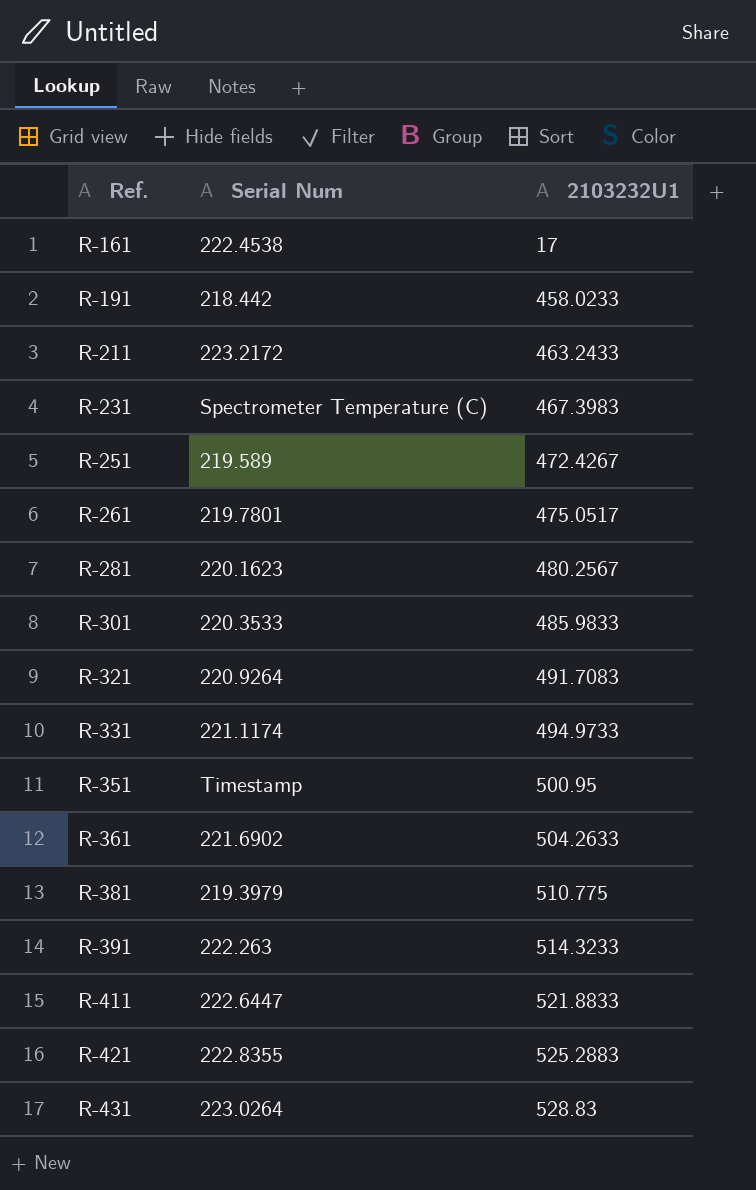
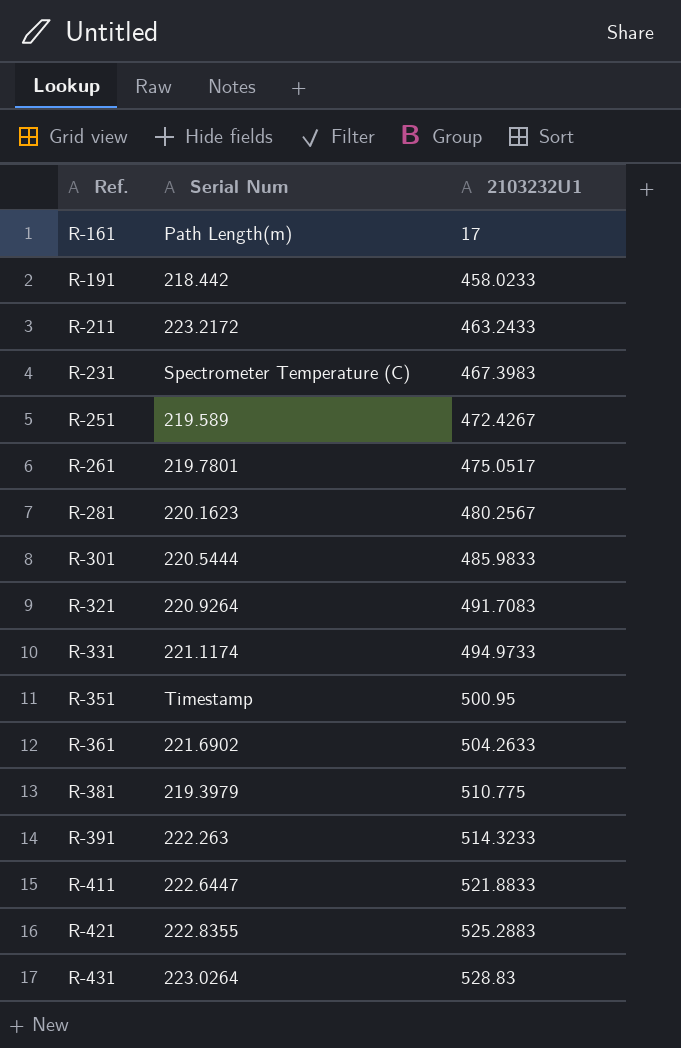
R-161 | Serial Num: 222.4538 -> Path Length(m)
R-301 | Serial Num: 220.3533 -> 220.5444

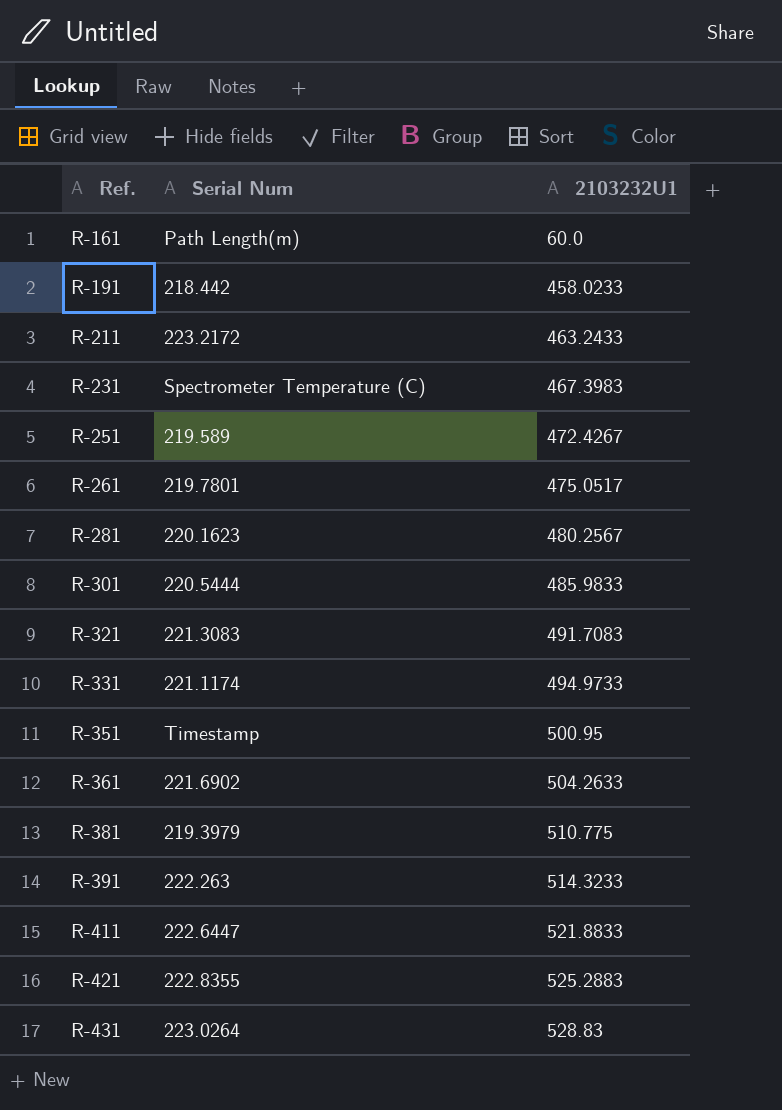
R-161 | 2103232U1: 17 -> 60.0
R-321 | Serial Num: 220.9264 -> 221.3083

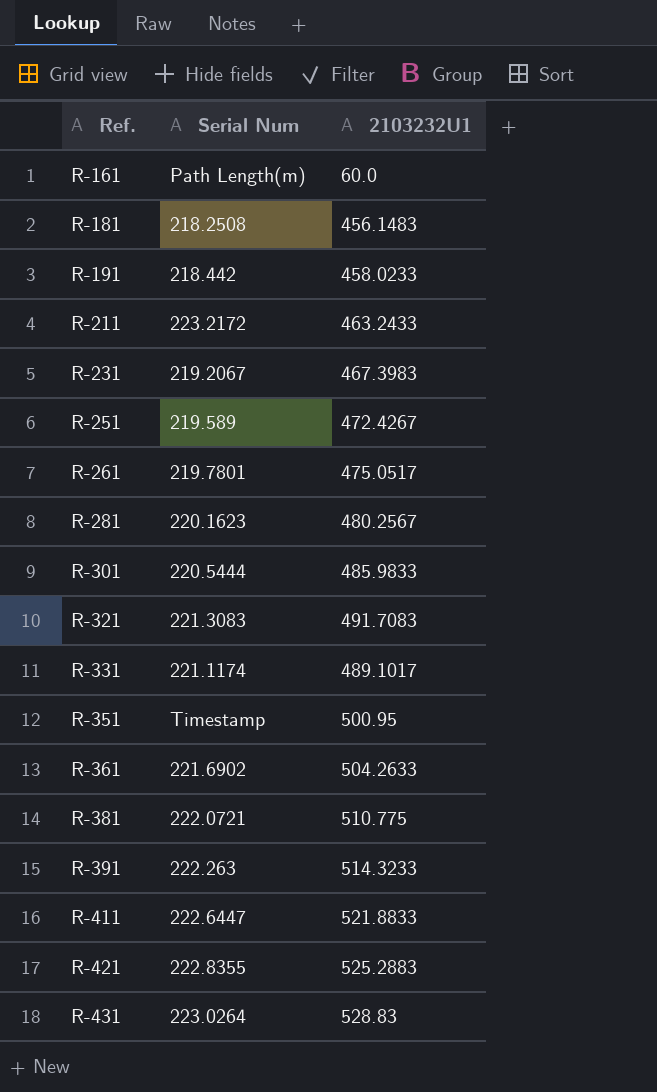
row R-181: none -> 218.2508 | 456.1483
R-231 | Serial Num: Spectrometer Temperature (C) -> 219.2067
R-331 | 2103232U1: 494.9733 -> 489.1017
R-381 | Serial Num: 219.3979 -> 222.0721

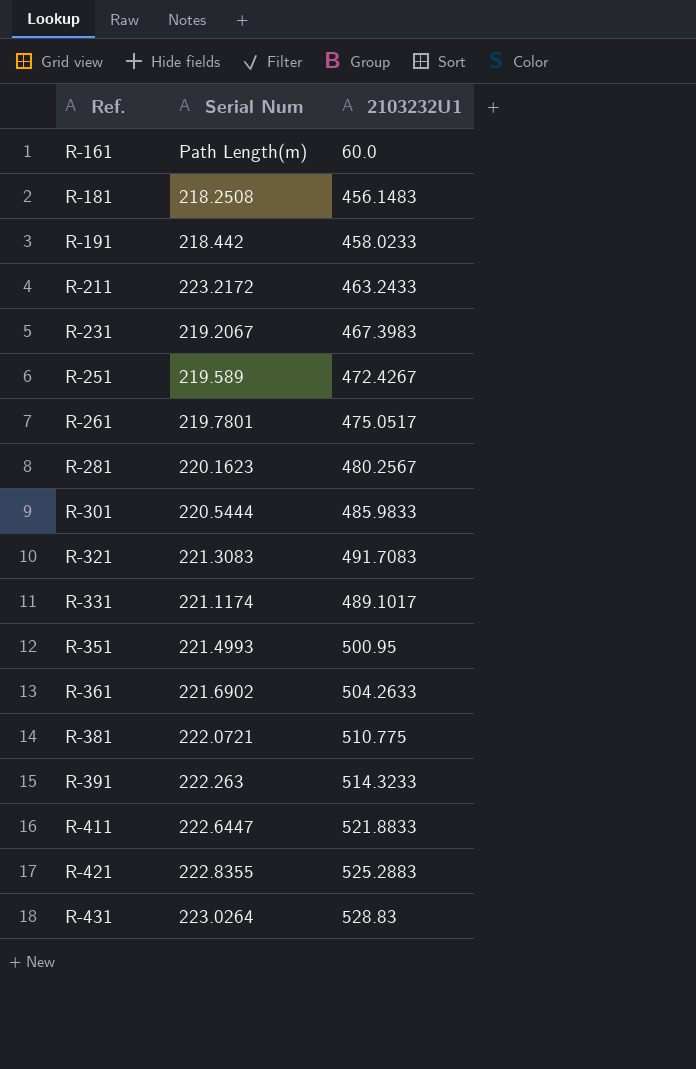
R-351 | Serial Num: Timestamp -> 221.4993

